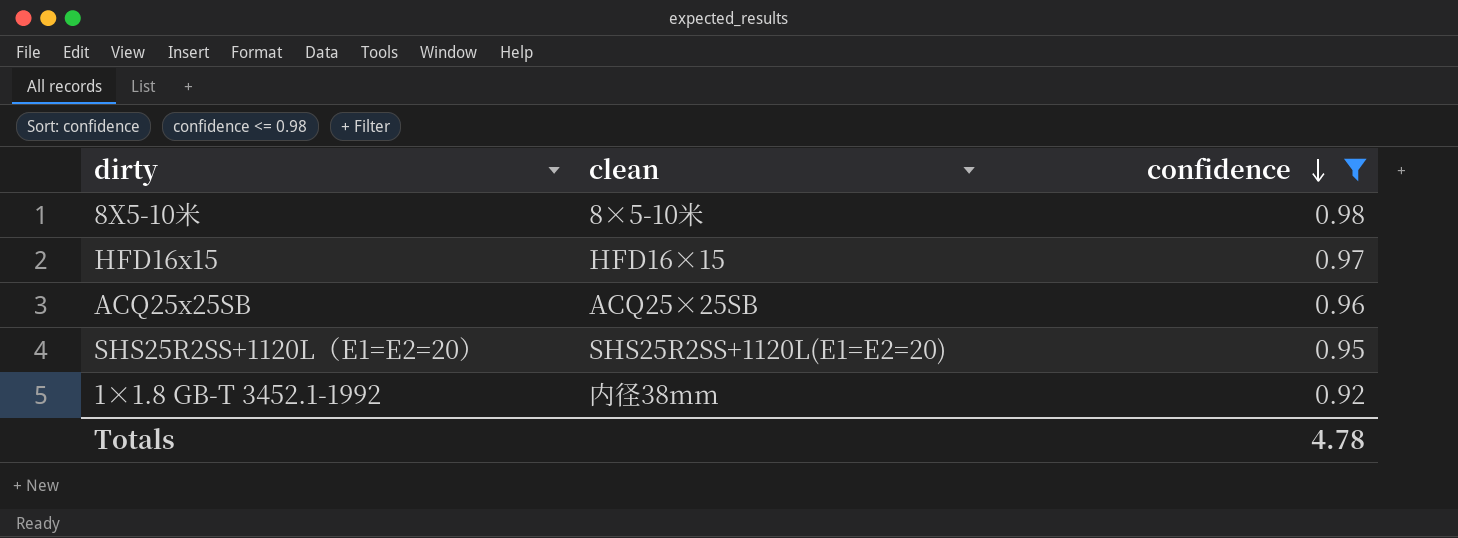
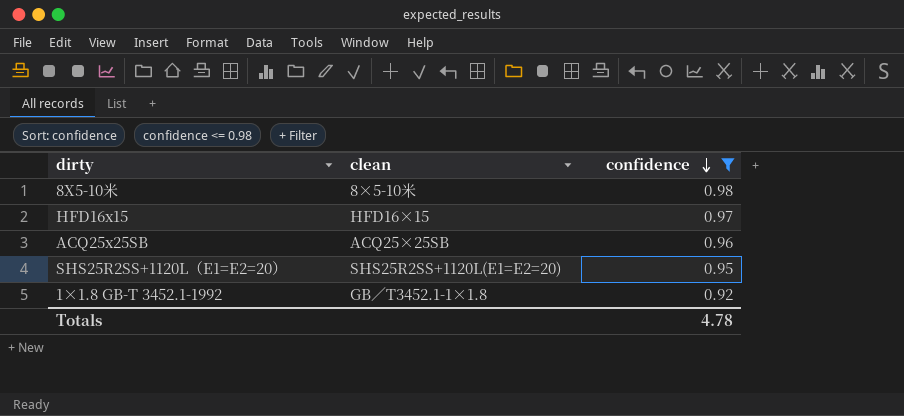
1×1.8 GB-T 3452.1-1992 | clean: 内径38mm -> GB／T3452.1-1×1.8

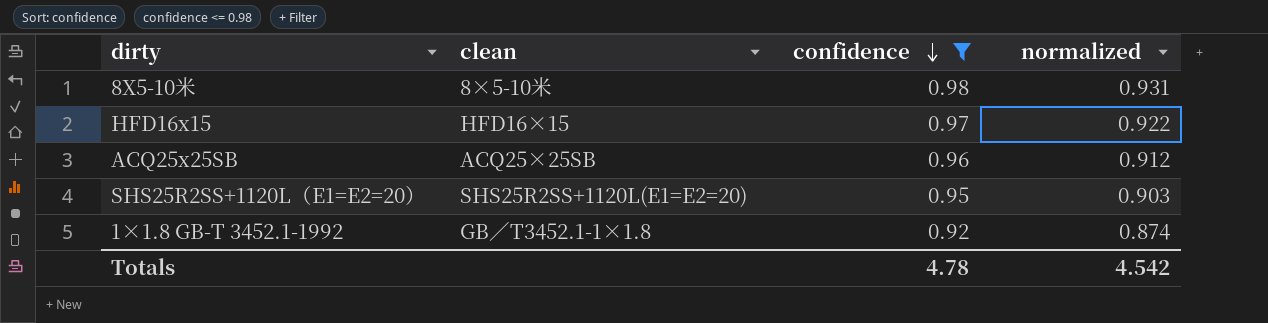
column normalized | formula: none -> [confidence] * 0.95

